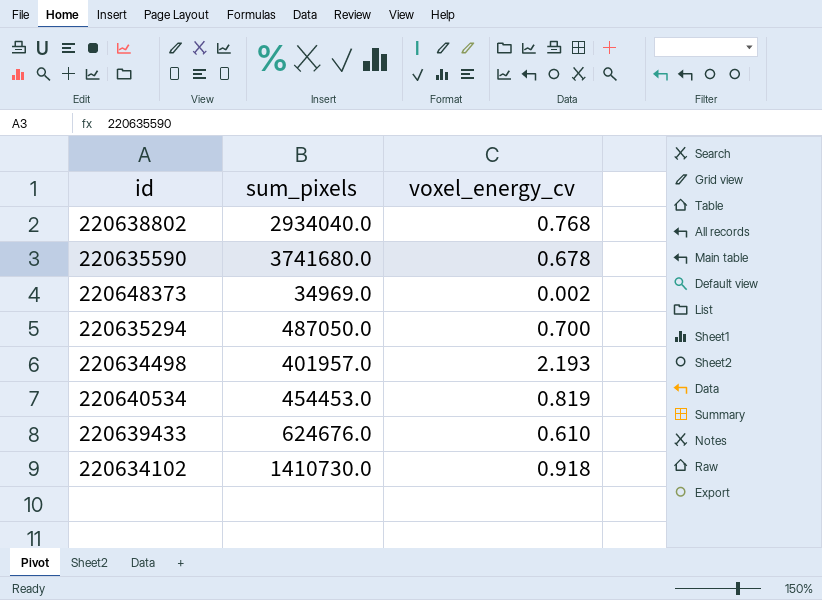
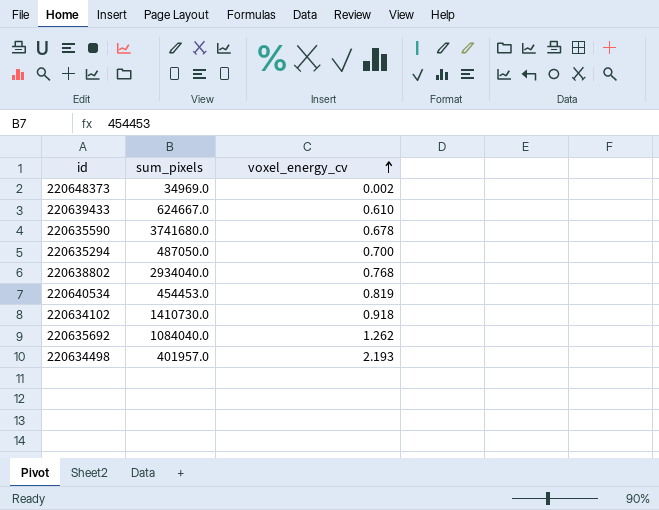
row order: none -> voxel_energy_cv ascending
220639433 | sum_pixels: 624676.0 -> 624667.0
row 220635692: none -> 1084040.0 | 1.262

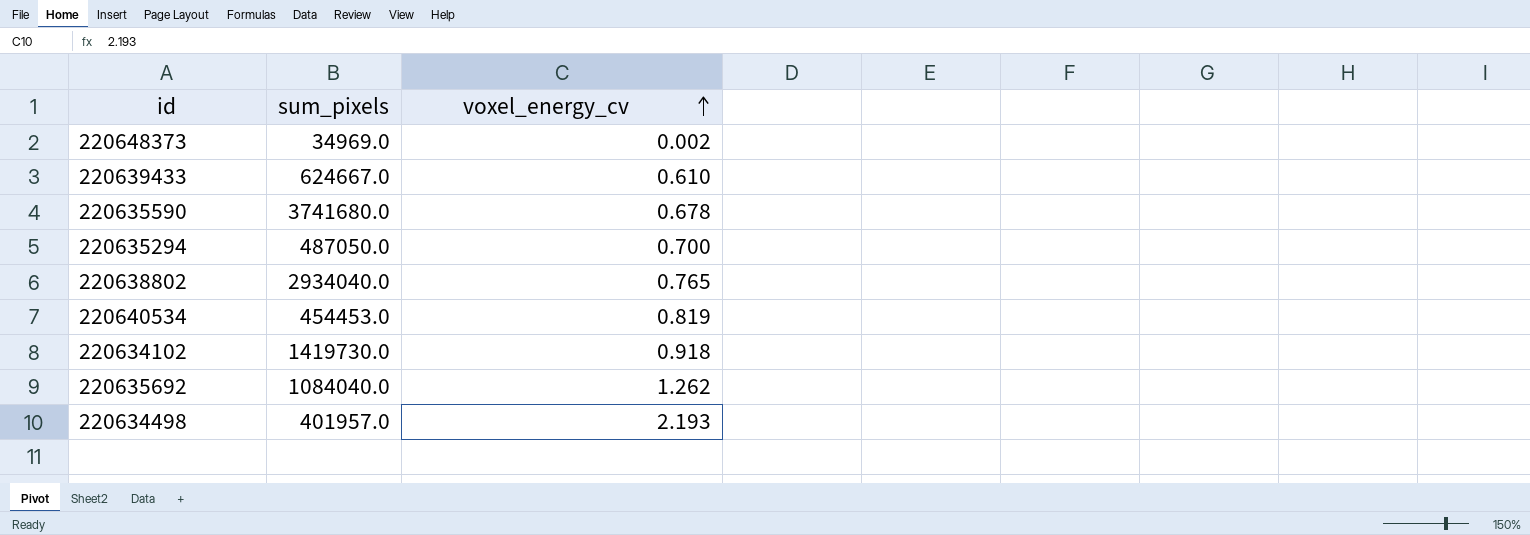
220638802 | voxel_energy_cv: 0.768 -> 0.765
220634102 | sum_pixels: 1410730.0 -> 1419730.0

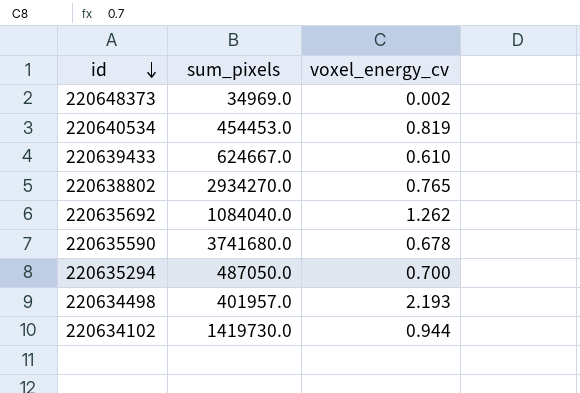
row order: voxel_energy_cv ascending -> id descending
220638802 | sum_pixels: 2934040.0 -> 2934270.0
220634102 | voxel_energy_cv: 0.918 -> 0.944

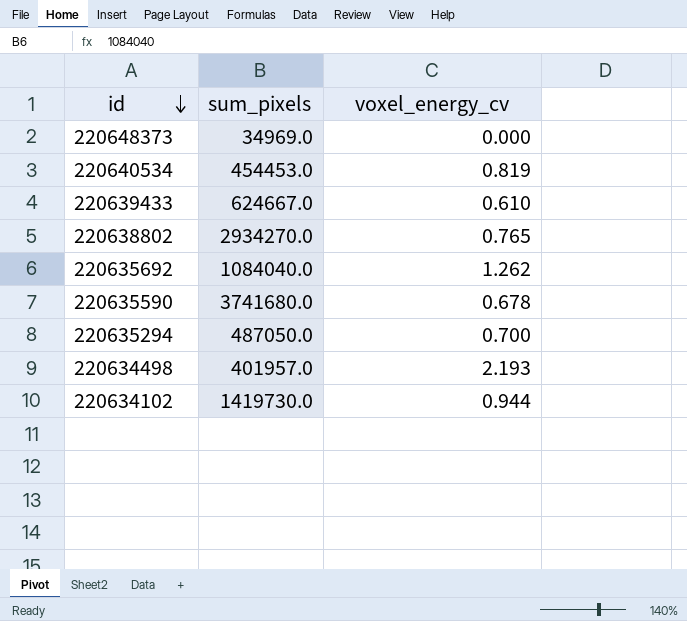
220648373 | voxel_energy_cv: 0.002 -> 0.000

